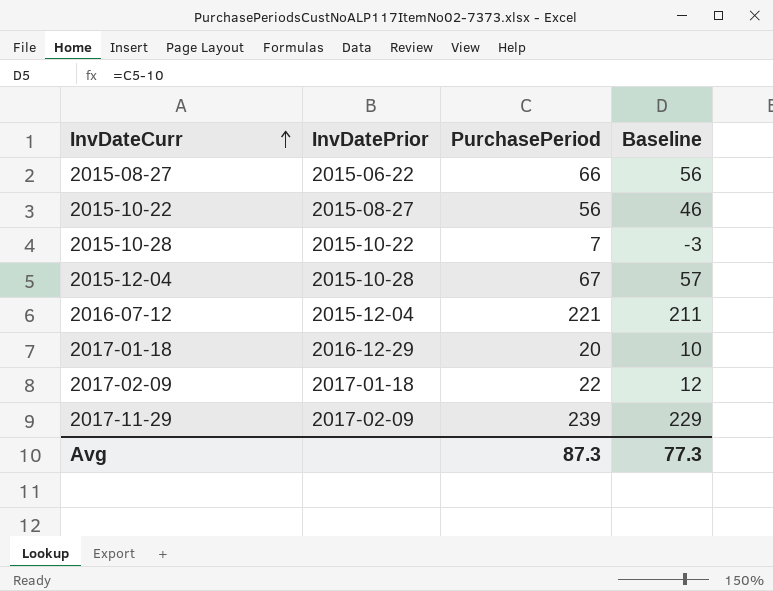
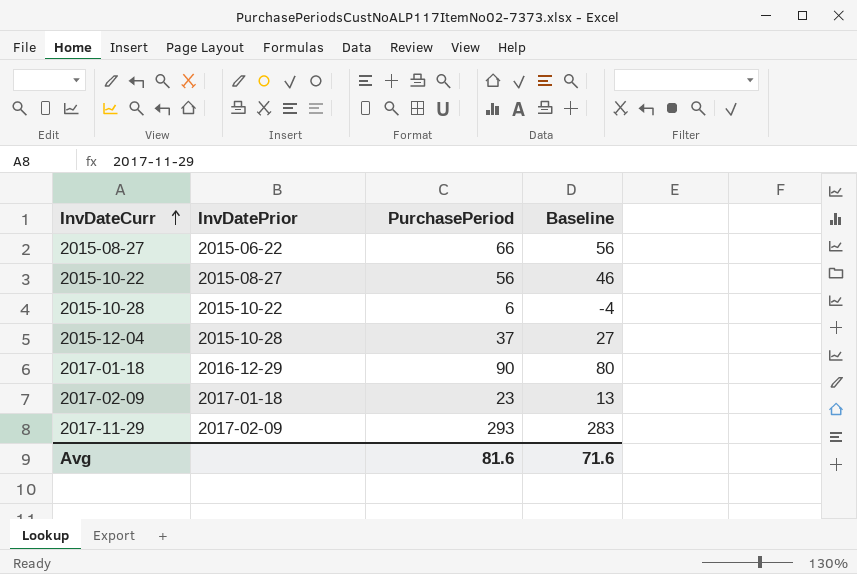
row 2016-07-12: 2015-12-04 | 221 | 211 -> none
2015-10-28 | PurchasePeriod: 7 -> 6
2015-10-28 | Baseline: -3 -> -4
2015-12-04 | PurchasePeriod: 67 -> 37
2015-12-04 | Baseline: 57 -> 27
2017-01-18 | PurchasePeriod: 20 -> 90
2017-01-18 | Baseline: 10 -> 80
2017-02-09 | PurchasePeriod: 22 -> 23
2017-02-09 | Baseline: 12 -> 13
2017-11-29 | PurchasePeriod: 239 -> 293
2017-11-29 | Baseline: 229 -> 283
Avg | PurchasePeriod: 87.3 -> 81.6
Avg | Baseline: 77.3 -> 71.6

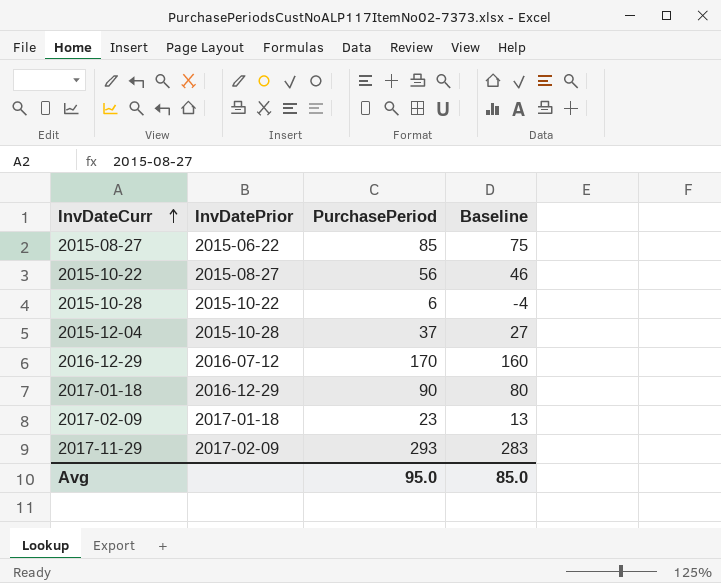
2015-08-27 | PurchasePeriod: 66 -> 85
2015-08-27 | Baseline: 56 -> 75
row 2016-12-29: none -> 2016-07-12 | 170 | 160
Avg | PurchasePeriod: 81.6 -> 95.0
Avg | Baseline: 71.6 -> 85.0

